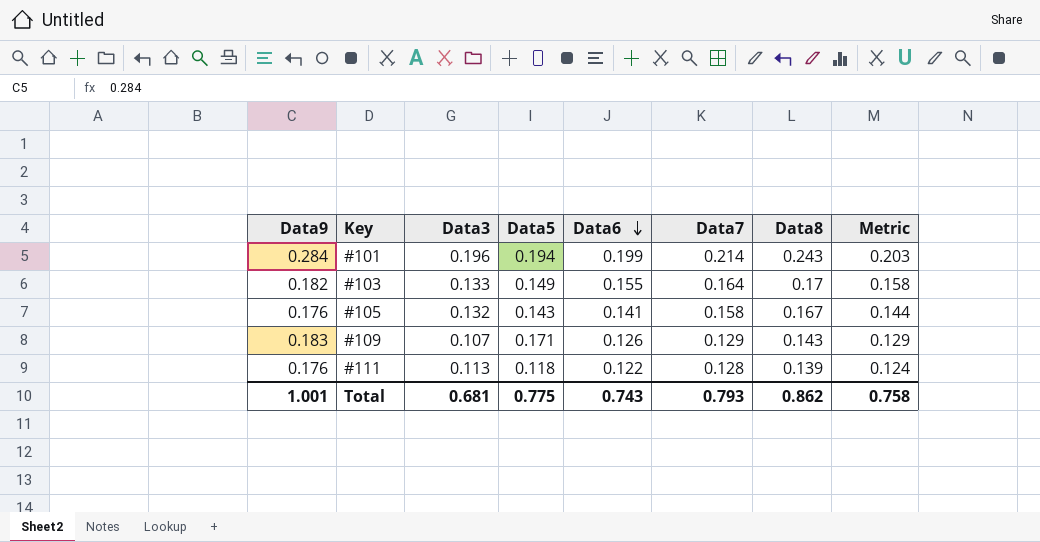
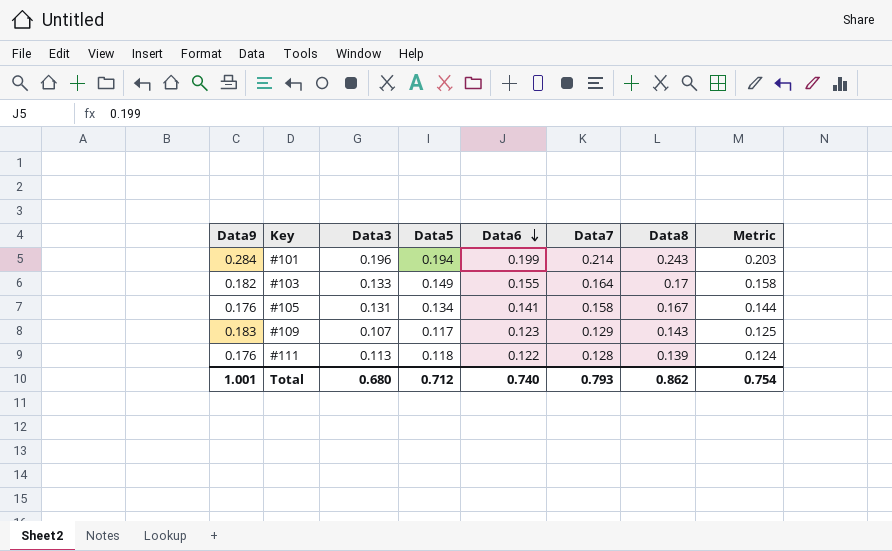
#105 | Data3: 0.132 -> 0.131
#105 | Data5: 0.143 -> 0.134
#109 | Data5: 0.171 -> 0.117
#109 | Data6: 0.126 -> 0.123
#109 | Metric: 0.129 -> 0.125
Total | Data3: 0.681 -> 0.680
Total | Data5: 0.775 -> 0.712
Total | Data6: 0.743 -> 0.740
Total | Metric: 0.758 -> 0.754

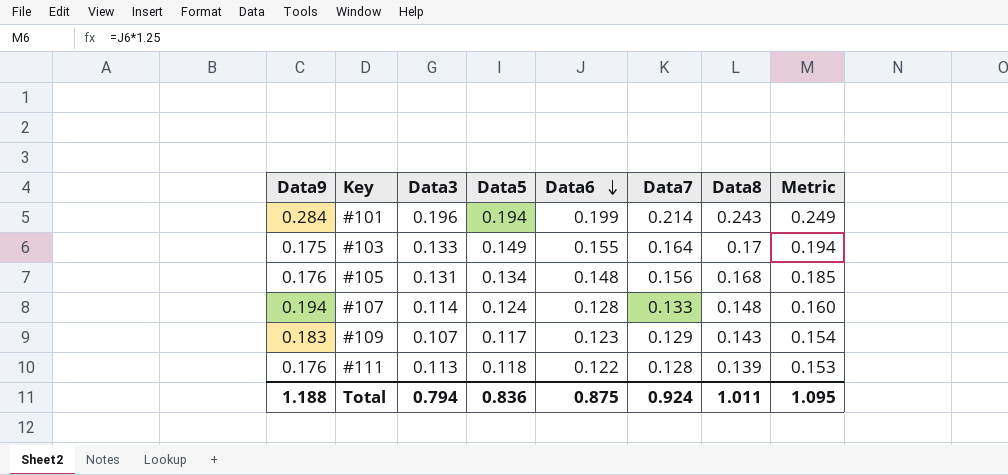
column Metric | formula: [Data6] * 1.02 -> [Data6] * 1.25
#103 | Data9: 0.182 -> 0.175
#105 | Data6: 0.141 -> 0.148
#105 | Data7: 0.158 -> 0.156
#105 | Data8: 0.167 -> 0.168
row #107: none -> 0.194 | 0.114 | 0.124 | 0.128 | 0.133 | 0.148 | 0.160
Total | Data9: 1.001 -> 1.188
Total | Data3: 0.680 -> 0.794
Total | Data5: 0.712 -> 0.836
Total | Data6: 0.740 -> 0.875
Total | Data7: 0.793 -> 0.924
Total | Data8: 0.862 -> 1.011
Total | Metric: 0.754 -> 1.095

